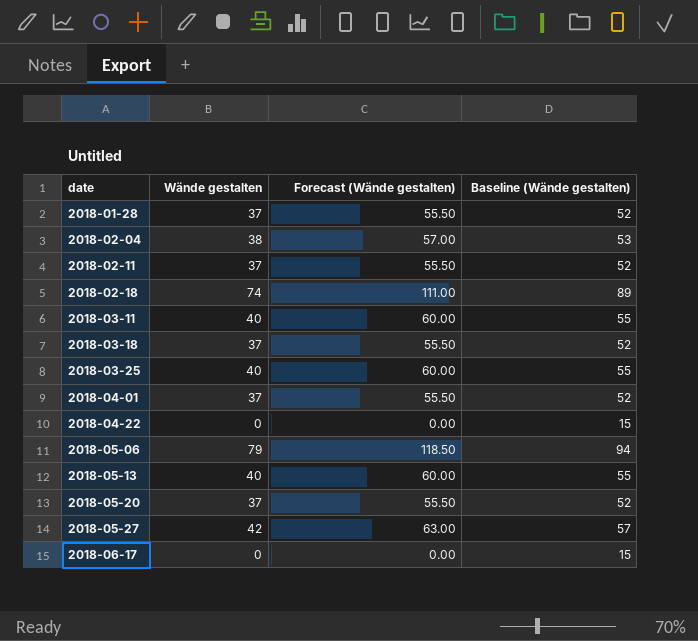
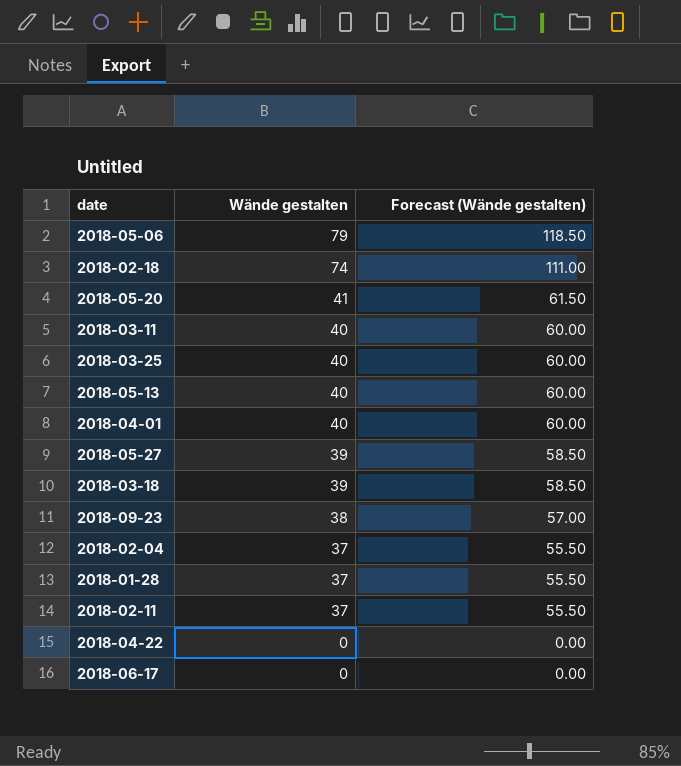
row order: date ascending -> Wände gestalten descending
column Baseline (Wände gestalten) | formula: [Wände gestalten] + 15 -> none
2018-05-20 | Wände gestalten: 37 -> 41
2018-05-20 | Forecast (Wände gestalten): 55.50 -> 61.50
2018-04-01 | Wände gestalten: 37 -> 40
2018-04-01 | Forecast (Wände gestalten): 55.50 -> 60.00
2018-05-27 | Wände gestalten: 42 -> 39
2018-05-27 | Forecast (Wände gestalten): 63.00 -> 58.50
2018-03-18 | Wände gestalten: 37 -> 39
2018-03-18 | Forecast (Wände gestalten): 55.50 -> 58.50
row 2018-09-23: none -> 38 | 57.00
2018-02-04 | Wände gestalten: 38 -> 37
2018-02-04 | Forecast (Wände gestalten): 57.00 -> 55.50

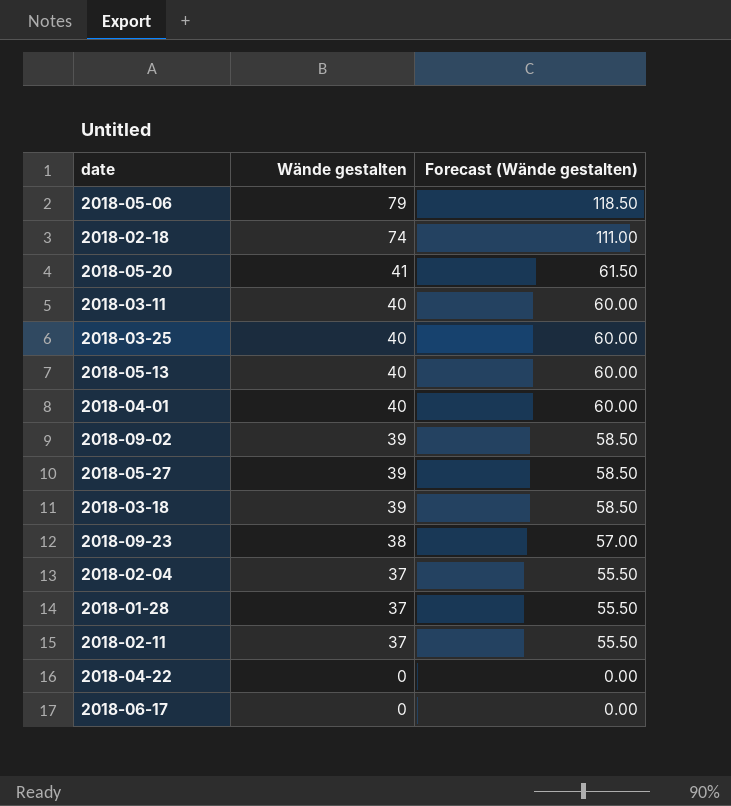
row 2018-09-02: none -> 39 | 58.50

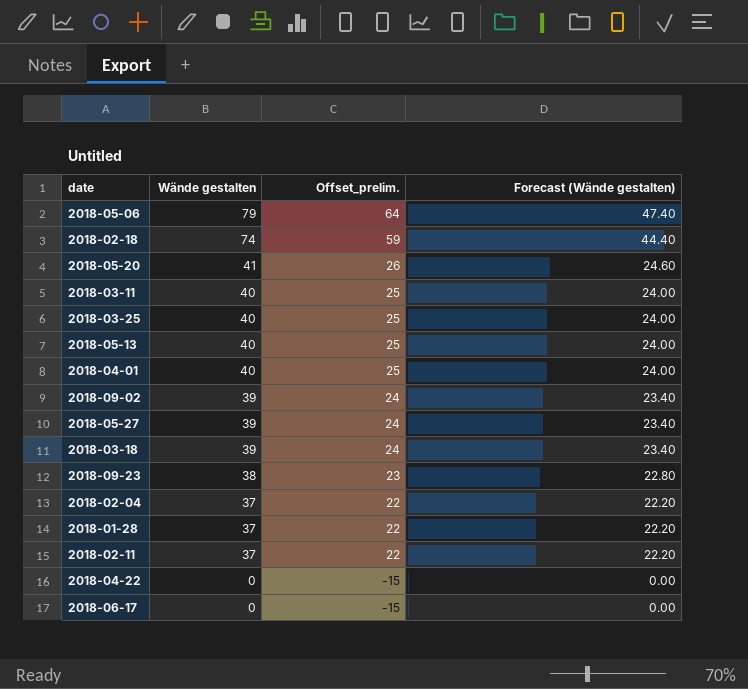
column Offset_prelim. | formula: none -> [Wände gestalten] - 15
column Forecast (Wände gestalten) | formula: [Wände gestalten] * 1.5 -> [Wände gestalten] * 0.6

